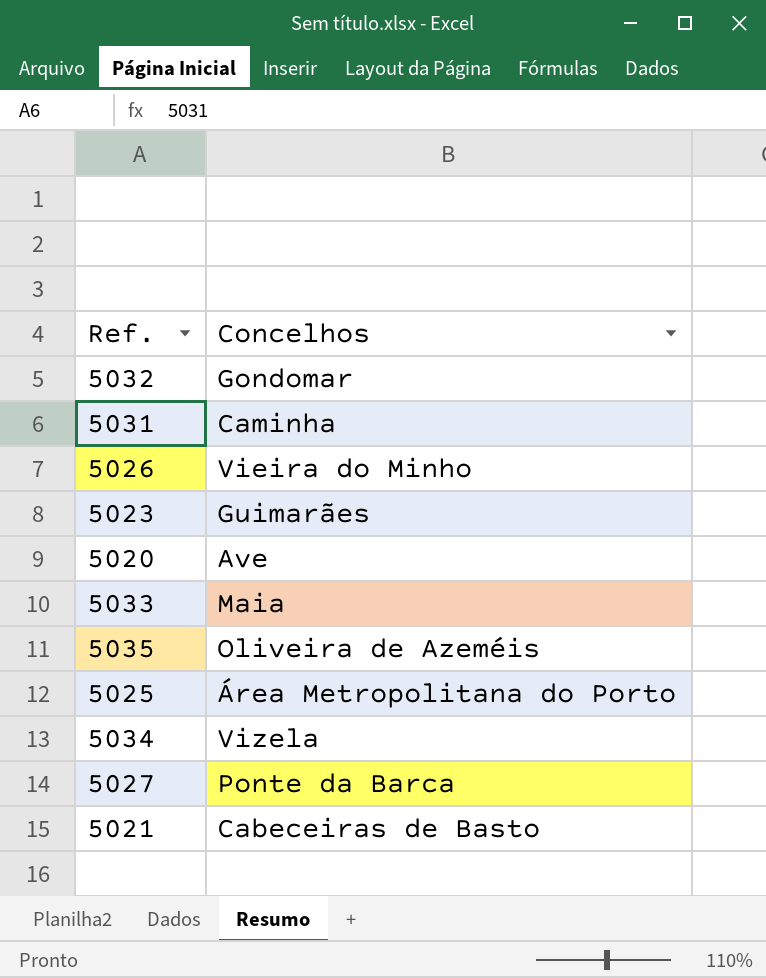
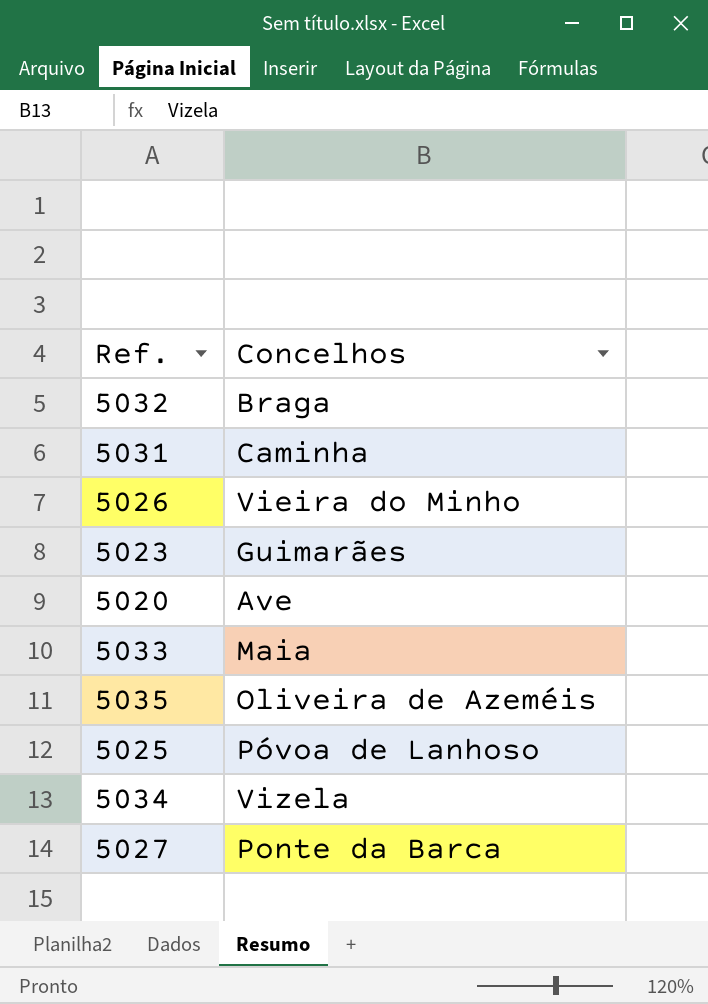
row 5021: Cabeceiras de Basto -> none
5032 | Concelhos: Gondomar -> Braga
5025 | Concelhos: Área Metropolitana do Porto -> Póvoa de Lanhoso

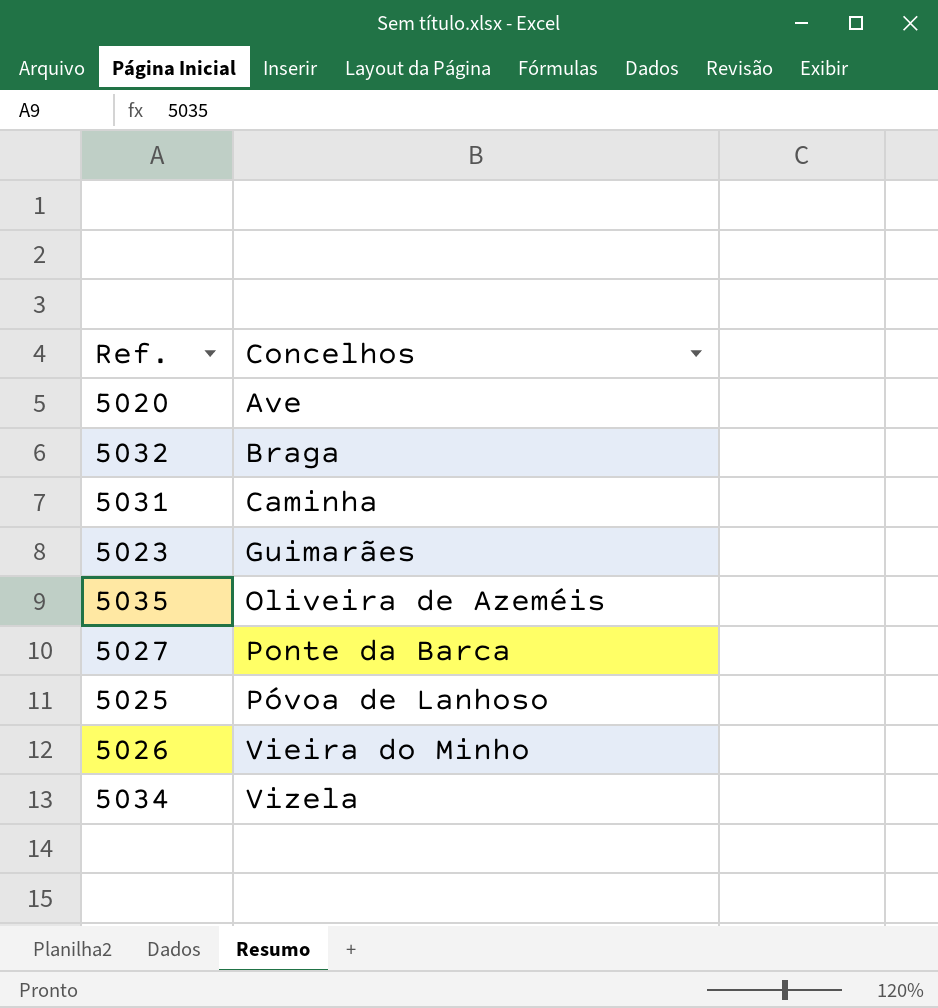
row order: none -> Concelhos ascending
row 5033: Maia -> none

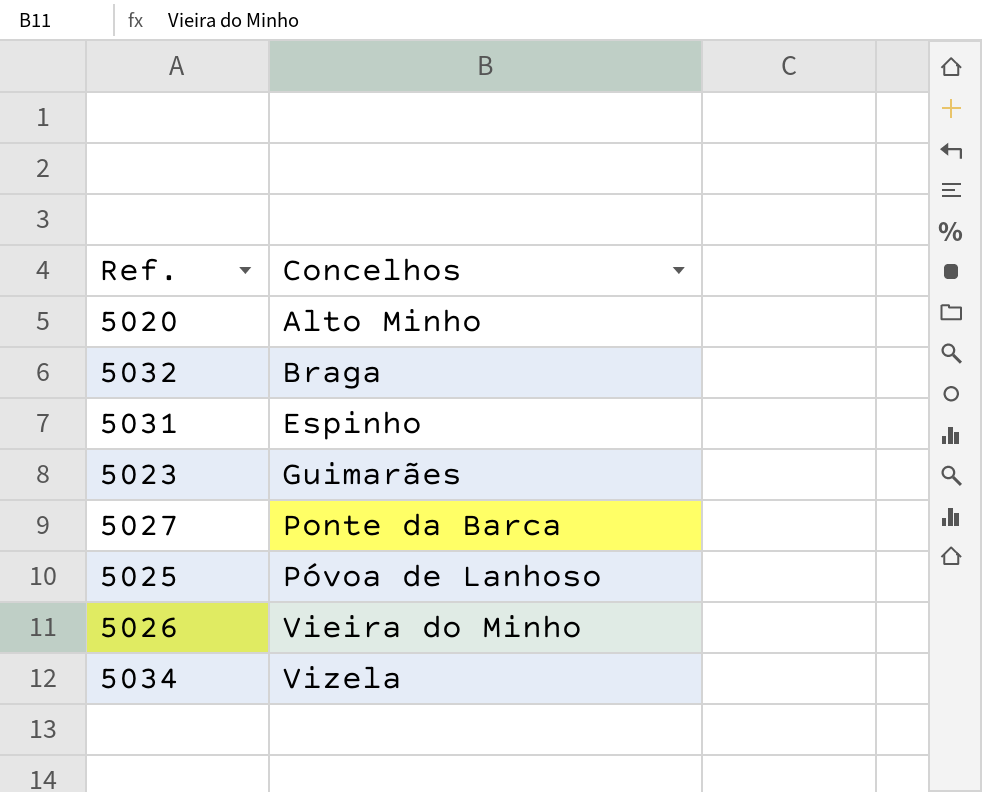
row 5035: Oliveira de Azeméis -> none
5020 | Concelhos: Ave -> Alto Minho
5031 | Concelhos: Caminha -> Espinho

